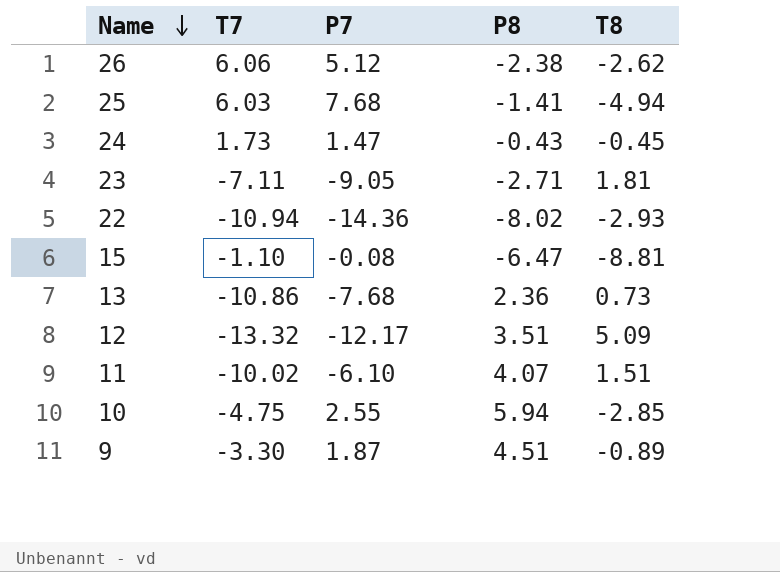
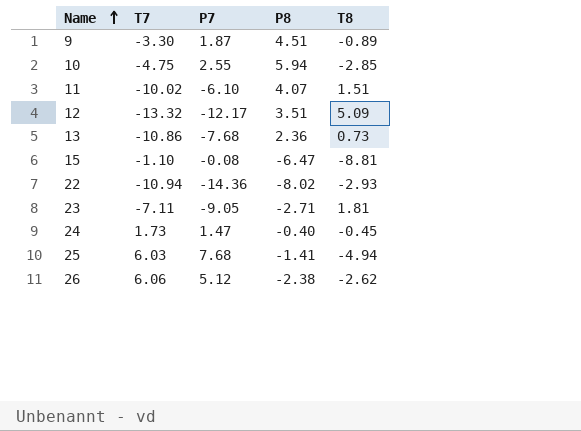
row order: Name descending -> Name ascending
24 | P8: -0.43 -> -0.40

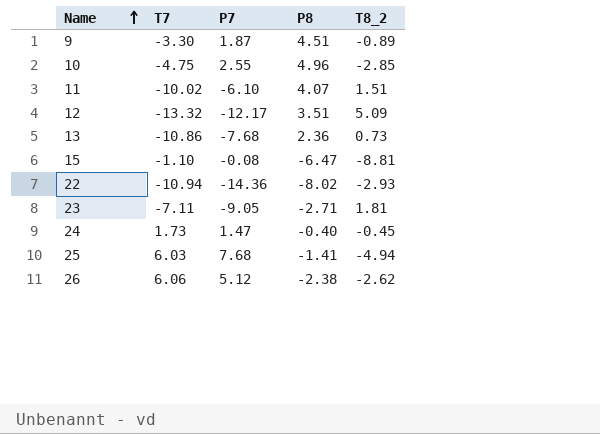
column name: T8 -> T8_2
10 | P8: 5.94 -> 4.96

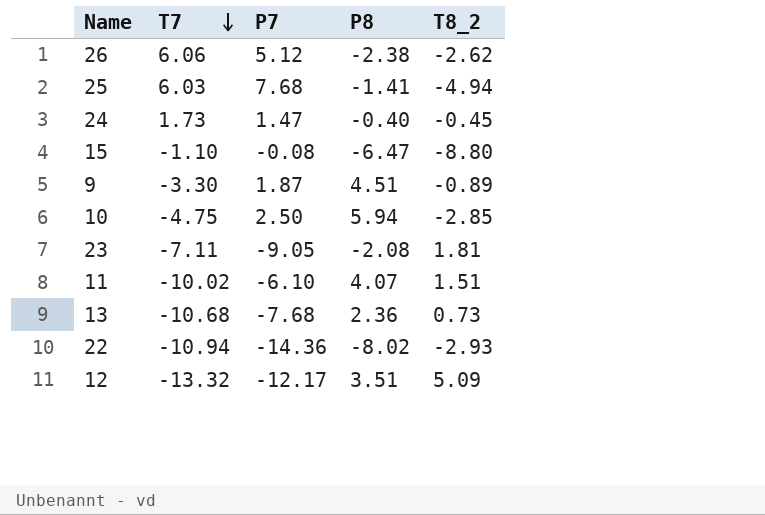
row order: Name ascending -> T7 descending
15 | T8_2: -8.81 -> -8.80
10 | P7: 2.55 -> 2.50
10 | P8: 4.96 -> 5.94
23 | P8: -2.71 -> -2.08
13 | T7: -10.86 -> -10.68

